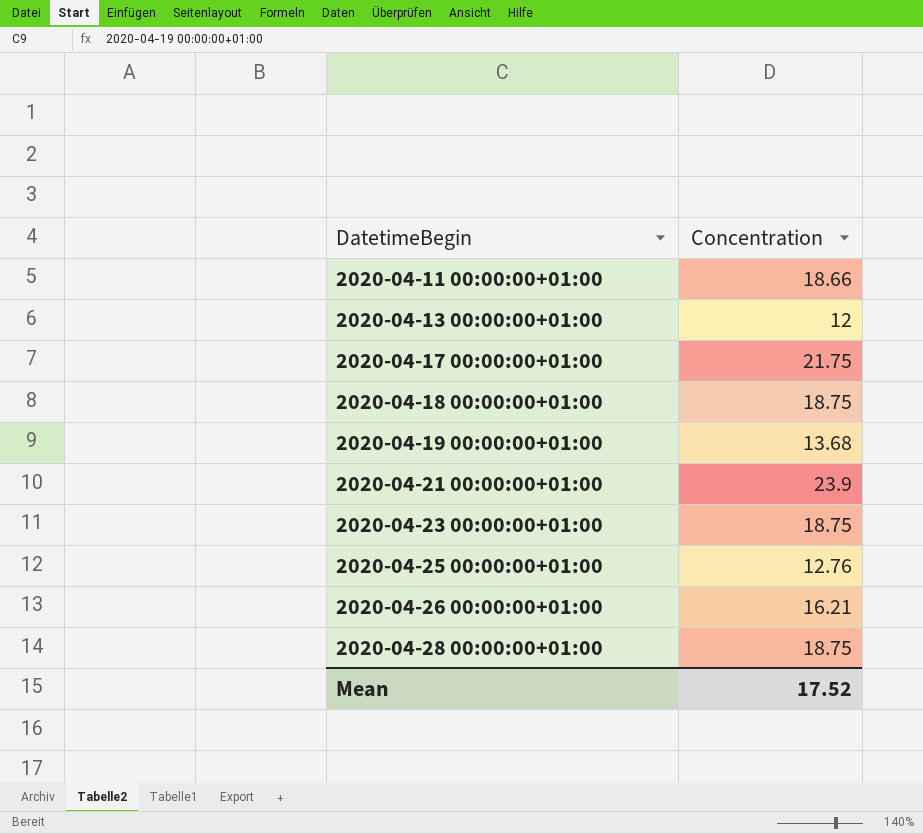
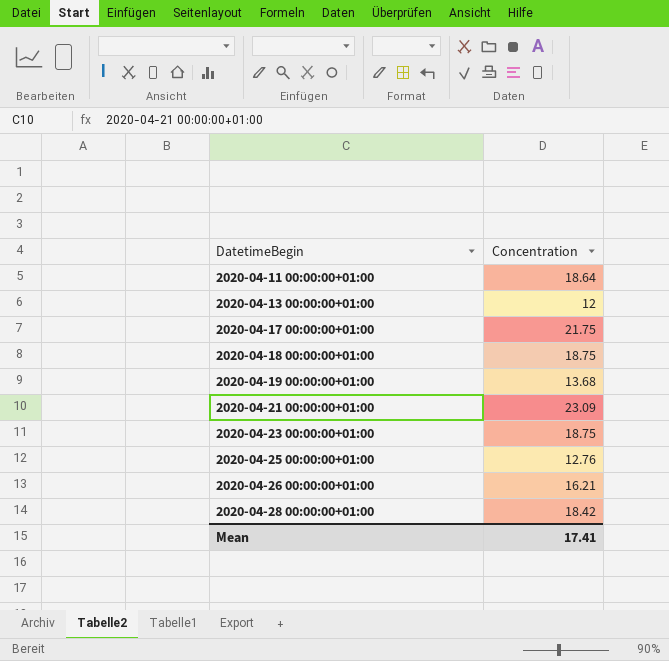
2020-04-11 00:00:00+01:00 | Concentration: 18.66 -> 18.64
2020-04-21 00:00:00+01:00 | Concentration: 23.9 -> 23.09
2020-04-28 00:00:00+01:00 | Concentration: 18.75 -> 18.42
Mean | Concentration: 17.52 -> 17.41

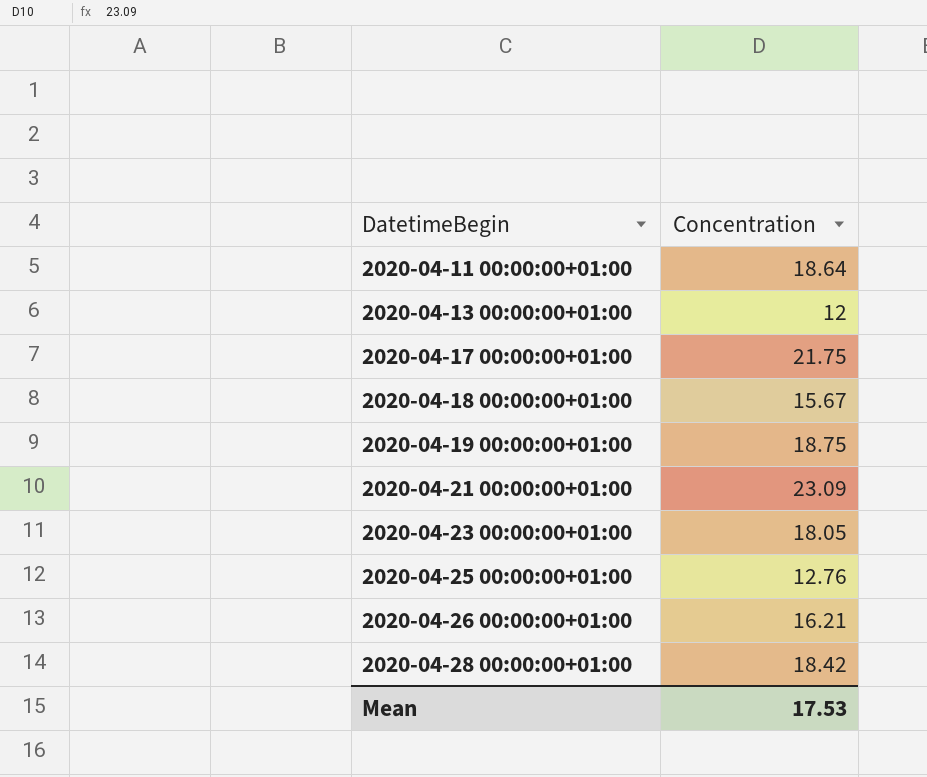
2020-04-18 00:00:00+01:00 | Concentration: 18.75 -> 15.67
2020-04-19 00:00:00+01:00 | Concentration: 13.68 -> 18.75
2020-04-23 00:00:00+01:00 | Concentration: 18.75 -> 18.05
Mean | Concentration: 17.41 -> 17.53

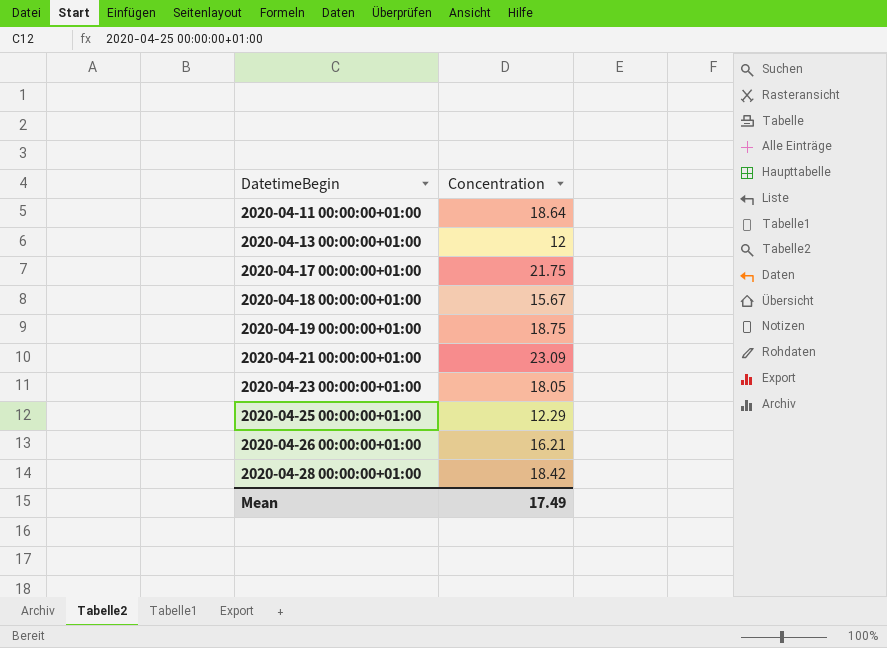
2020-04-25 00:00:00+01:00 | Concentration: 12.76 -> 12.29
Mean | Concentration: 17.53 -> 17.49

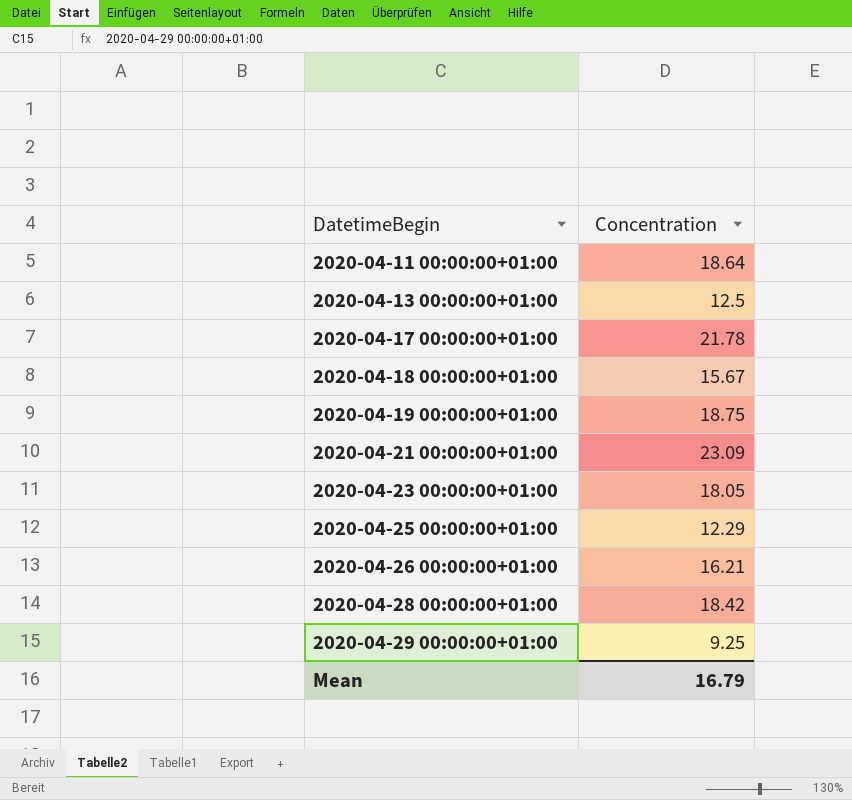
2020-04-13 00:00:00+01:00 | Concentration: 12 -> 12.5
2020-04-17 00:00:00+01:00 | Concentration: 21.75 -> 21.78
row 2020-04-29 00:00:00+01:00: none -> 9.25
Mean | Concentration: 17.49 -> 16.79

